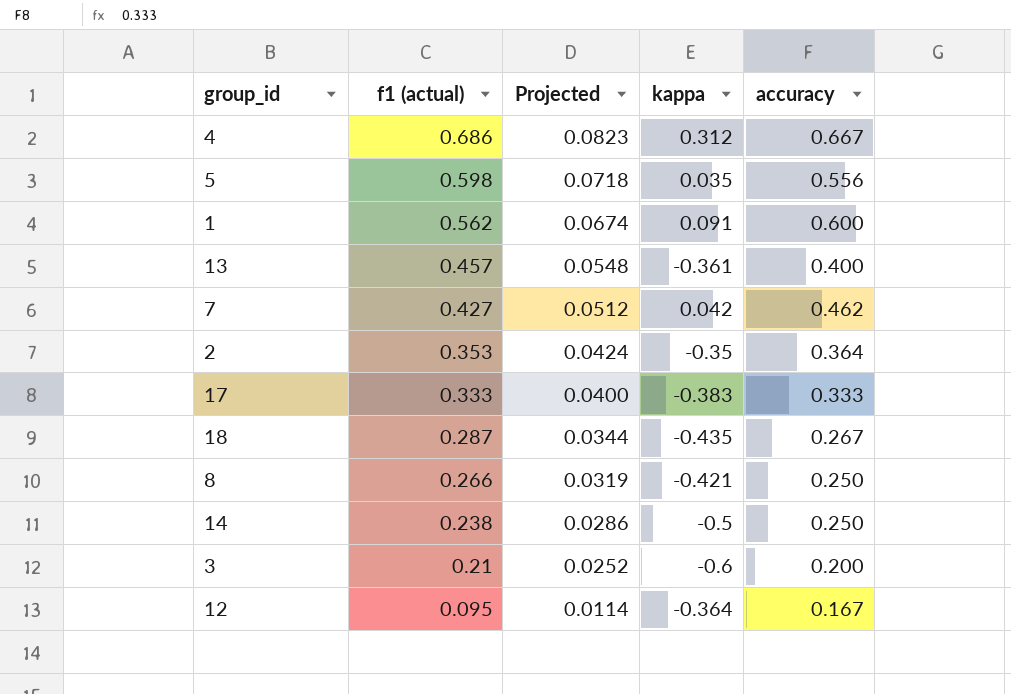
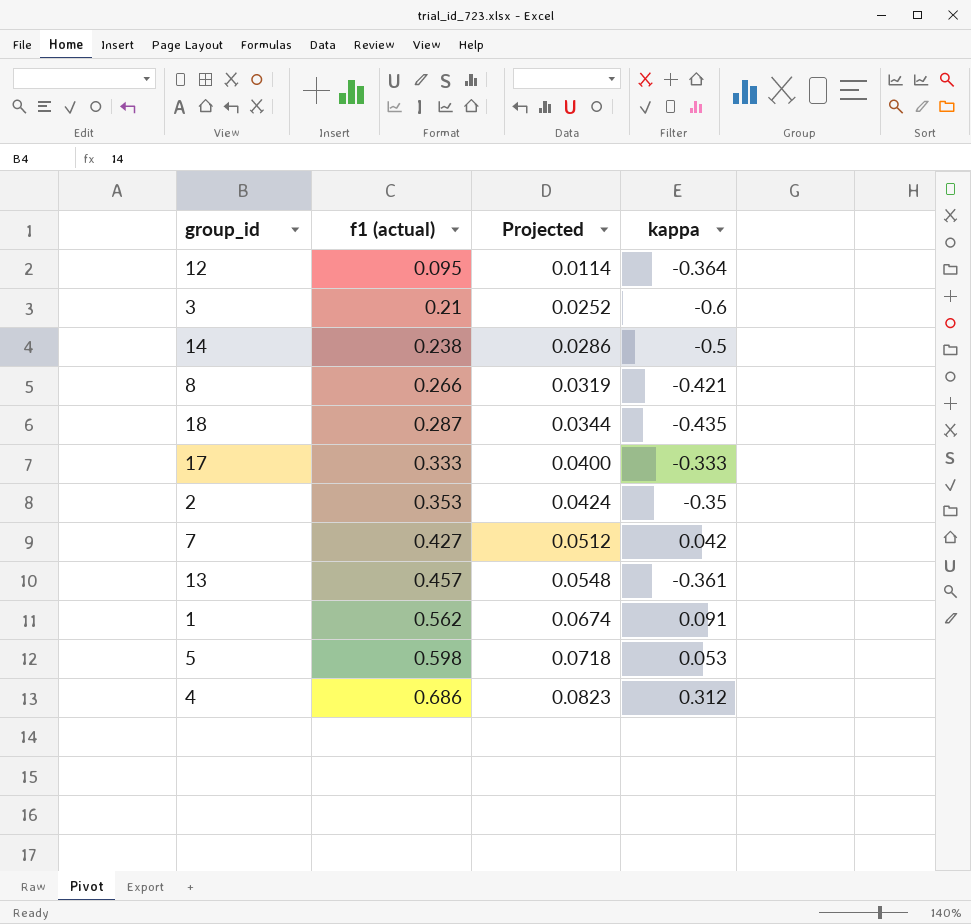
row order: f1 (actual) descending -> f1 (actual) ascending
column accuracy | position: 5 -> none
17 | kappa: -0.383 -> -0.333
5 | kappa: 0.035 -> 0.053

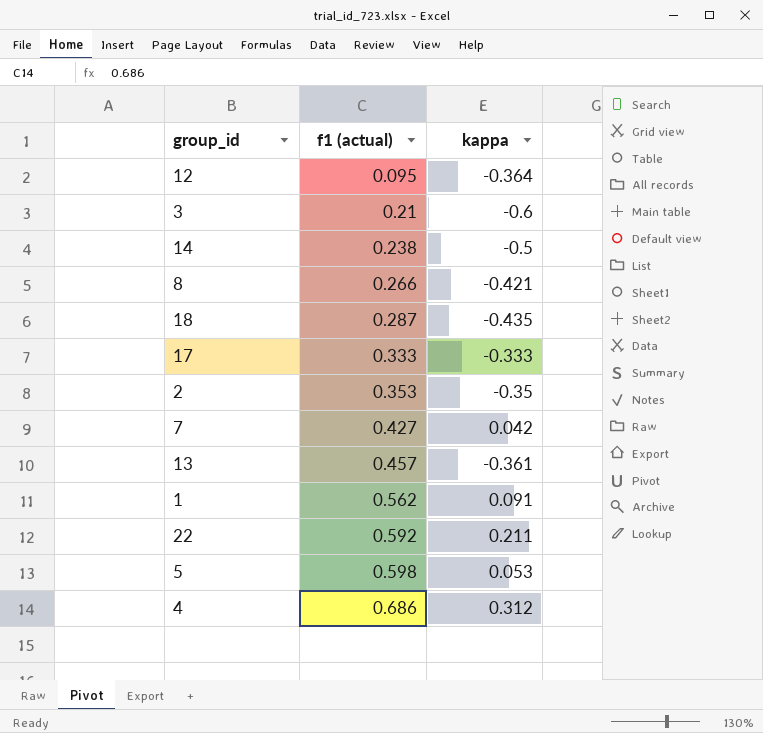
column Projected | formula: [f1 (actual)] * 0.12 -> none
row 22: none -> 0.592 | 0.211

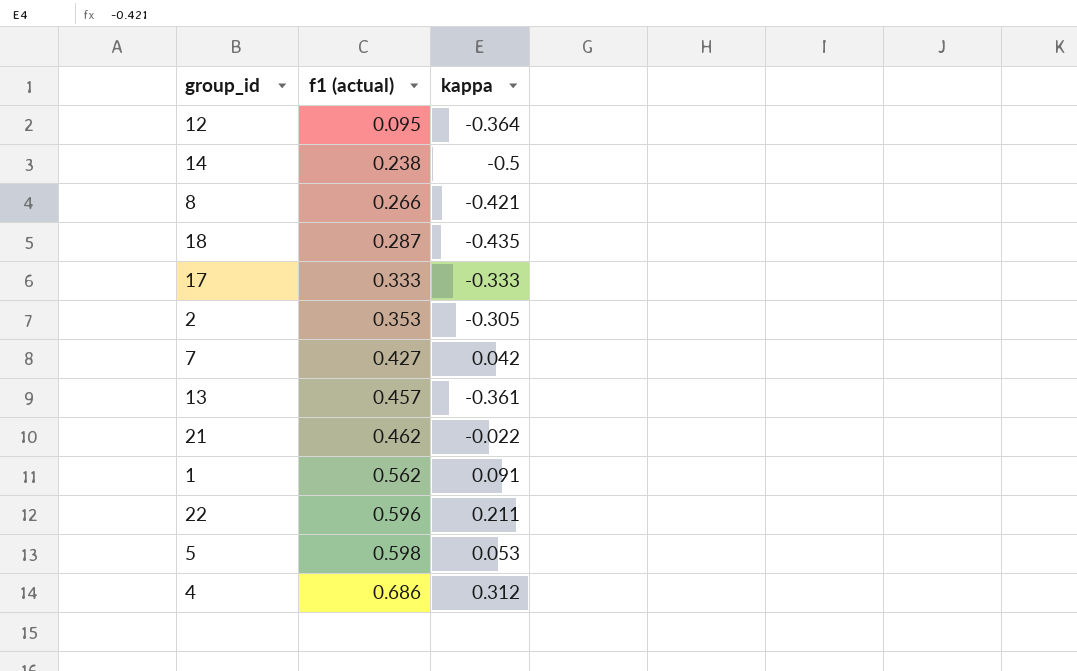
row 3: 0.21 | -0.6 -> none
2 | kappa: -0.35 -> -0.305
row 21: none -> 0.462 | -0.022
22 | f1 (actual): 0.592 -> 0.596

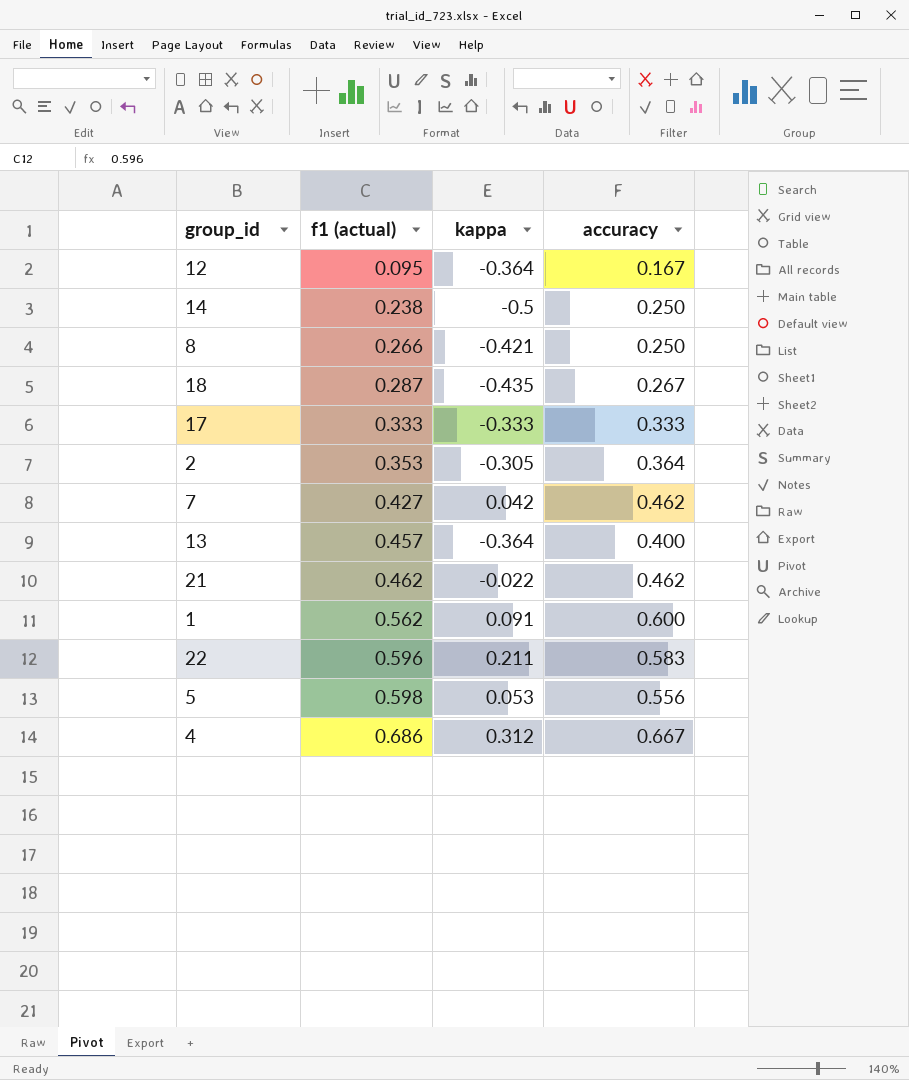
column accuracy | position: none -> 4
13 | kappa: -0.361 -> -0.364

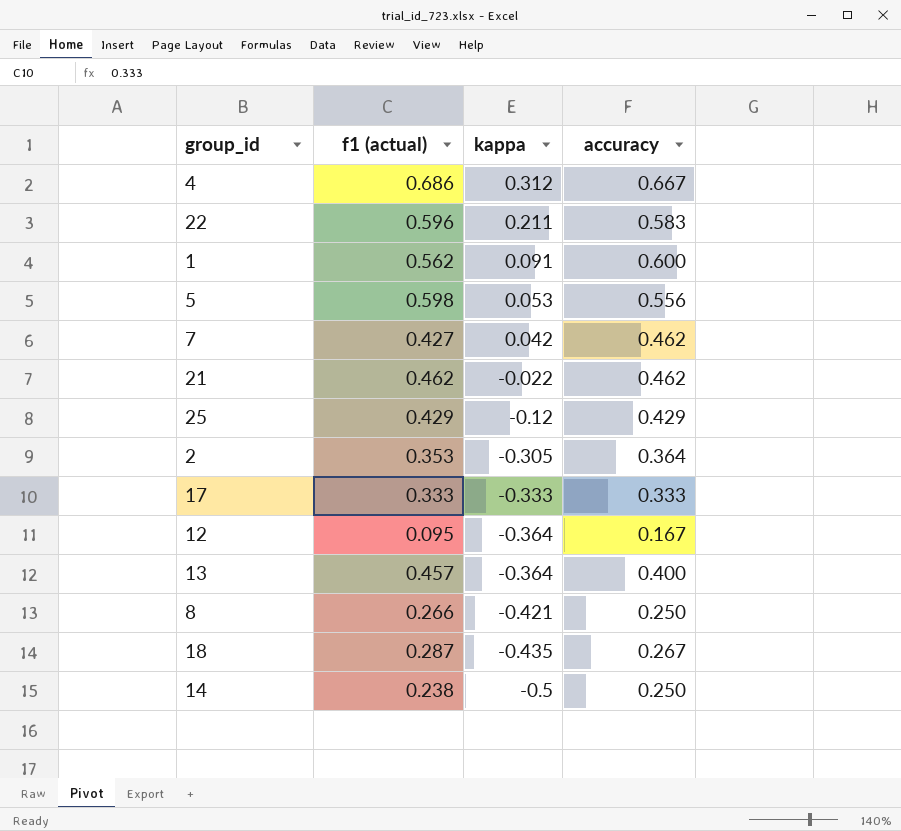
row order: f1 (actual) ascending -> kappa descending
row 25: none -> 0.429 | -0.12 | 0.429

